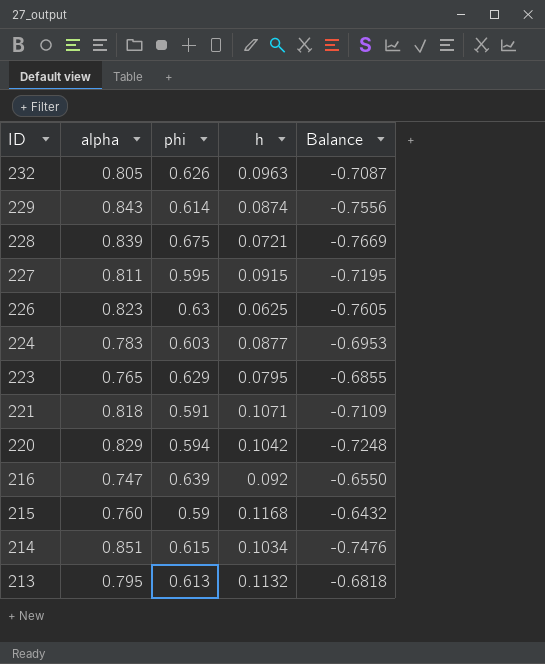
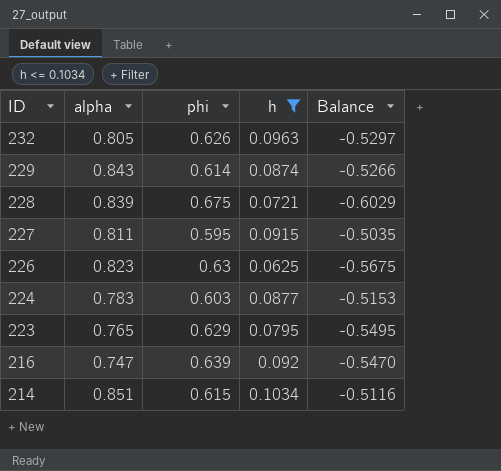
filter: none -> h <= 0.1034
column Balance | formula: [h] - [alpha] -> [h] - [phi]

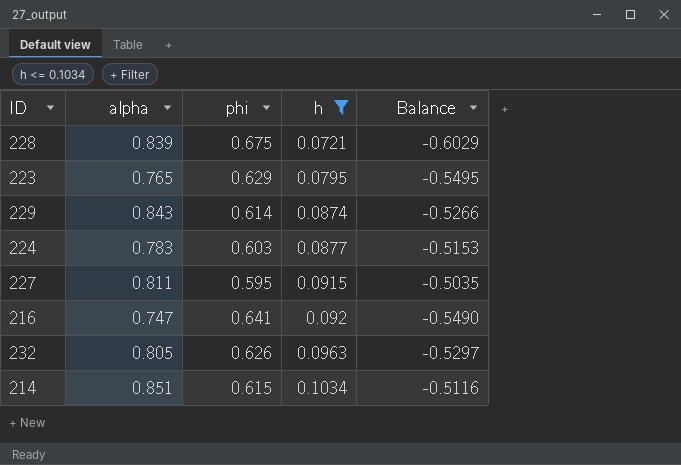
row order: ID descending -> h ascending
row 226: 0.823 | 0.63 | 0.0625 | -0.5675 -> none
216 | phi: 0.639 -> 0.641
216 | Balance: -0.5470 -> -0.5490

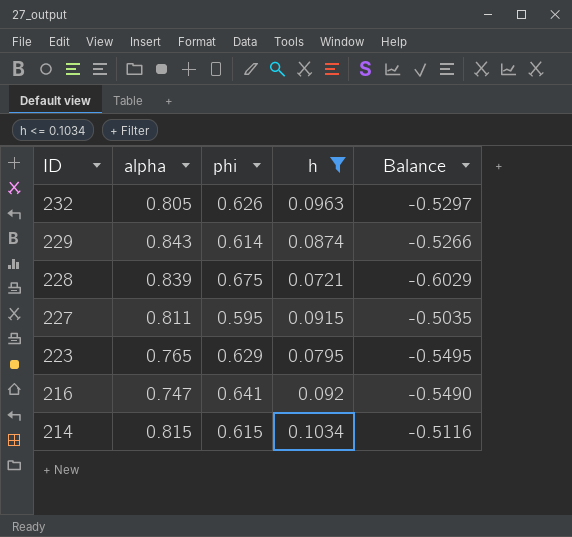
row order: h ascending -> ID descending
row 224: 0.783 | 0.603 | 0.0877 | -0.5153 -> none
214 | alpha: 0.851 -> 0.815

